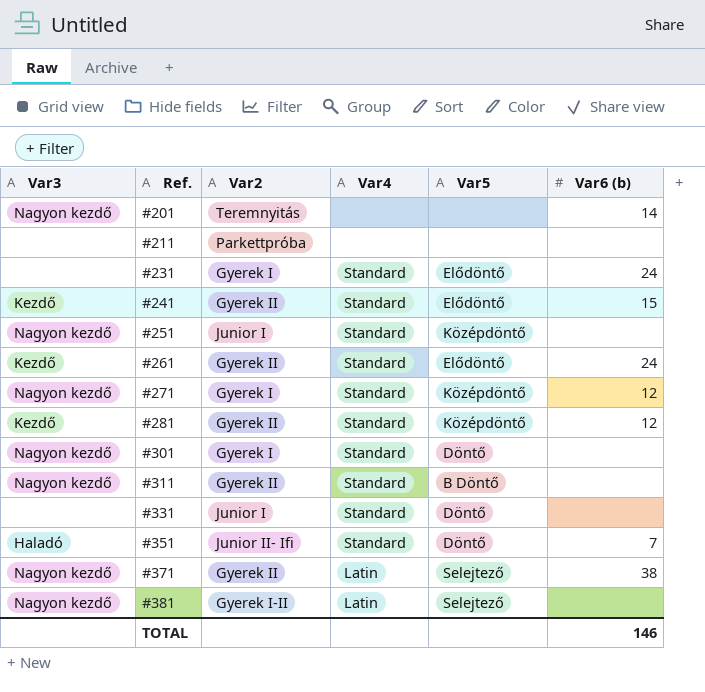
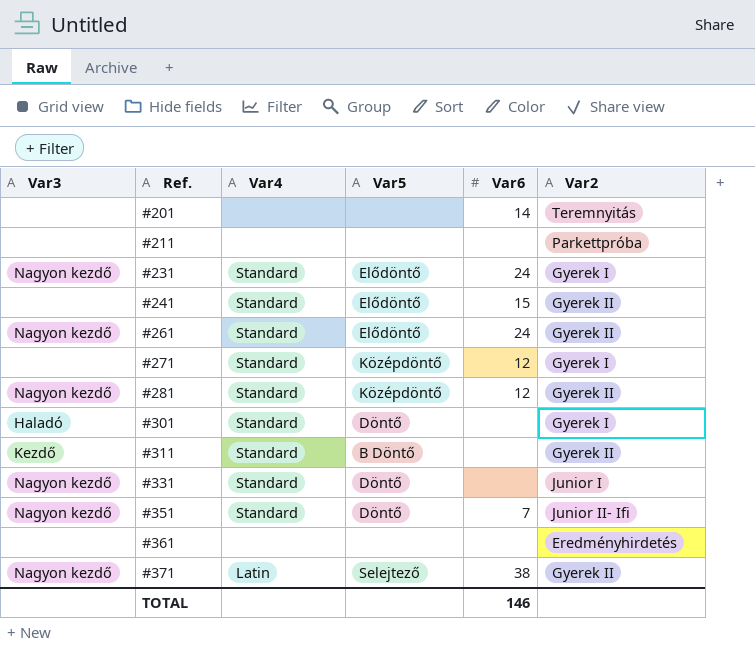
column name: Var6 (b) -> Var6
column Var2 | position: 3 -> 6
row #251: Nagyon kezdő | Junior I | Standard | Középdöntő | none -> none
row #381: Nagyon kezdő | Gyerek I-II | Latin | Selejtező | none -> none
#201 | Var3: Nagyon kezdő -> none
#231 | Var3: none -> Nagyon kezdő
#241 | Var3: Kezdő -> none
#261 | Var3: Kezdő -> Nagyon kezdő
#271 | Var3: Nagyon kezdő -> none
#281 | Var3: Kezdő -> Nagyon kezdő
#301 | Var3: Nagyon kezdő -> Haladó
#311 | Var3: Nagyon kezdő -> Kezdő
#331 | Var3: none -> Nagyon kezdő
#351 | Var3: Haladó -> Nagyon kezdő
row #361: none -> none | none | none | none | Eredményhirdetés

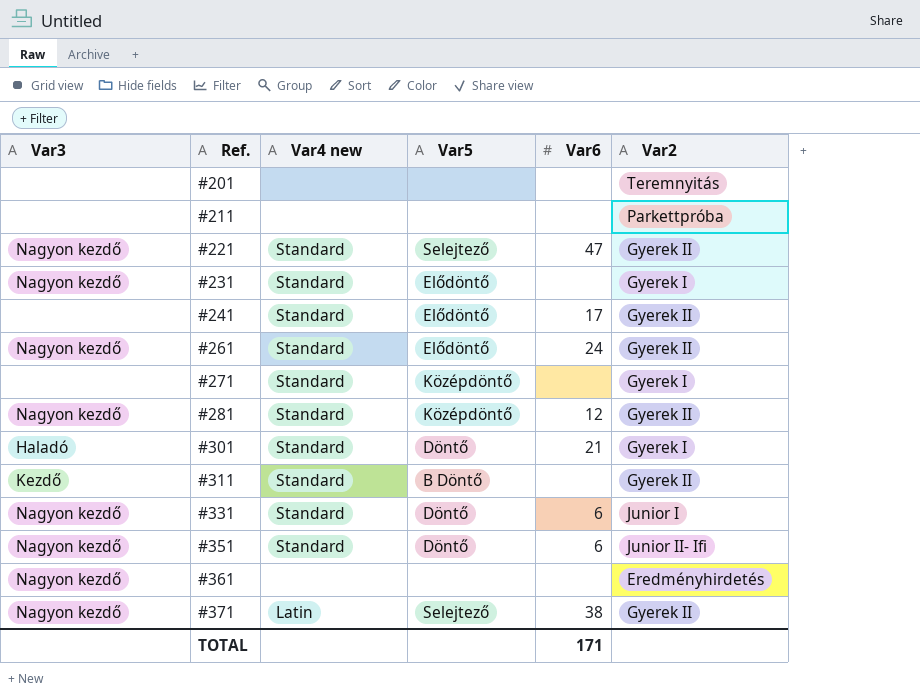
column name: Var4 -> Var4 new
#201 | Var6: 14 -> none
row #221: none -> Nagyon kezdő | Standard | Selejtező | 47 | Gyerek II
#231 | Var6: 24 -> none
#241 | Var6: 15 -> 17
#271 | Var6: 12 -> none
#301 | Var6: none -> 21
#331 | Var6: none -> 6
#351 | Var6: 7 -> 6
#361 | Var3: none -> Nagyon kezdő
TOTAL | Var6: 146 -> 171

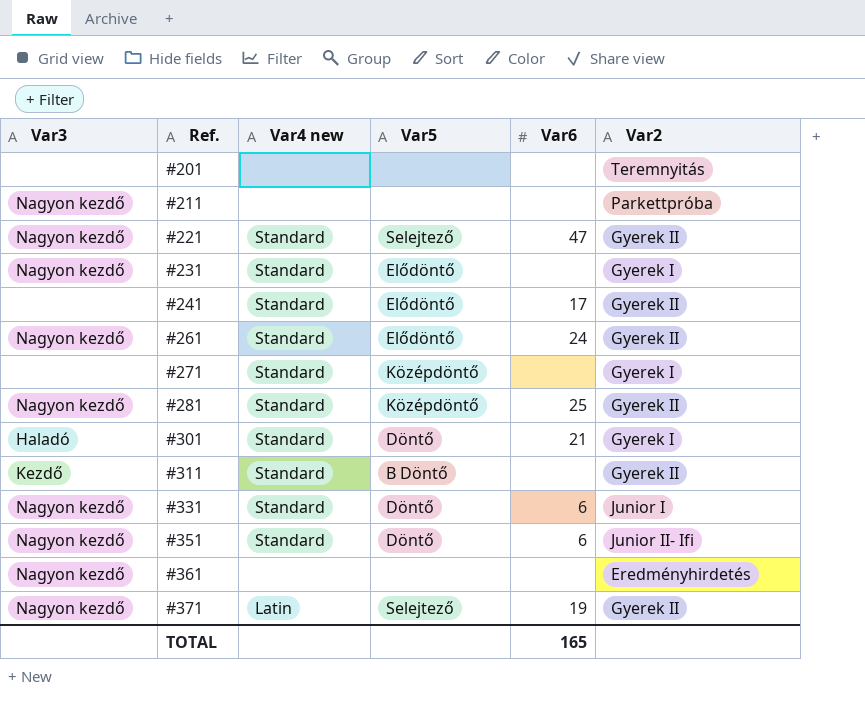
#211 | Var3: none -> Nagyon kezdő
#281 | Var6: 12 -> 25
#371 | Var6: 38 -> 19
TOTAL | Var6: 171 -> 165

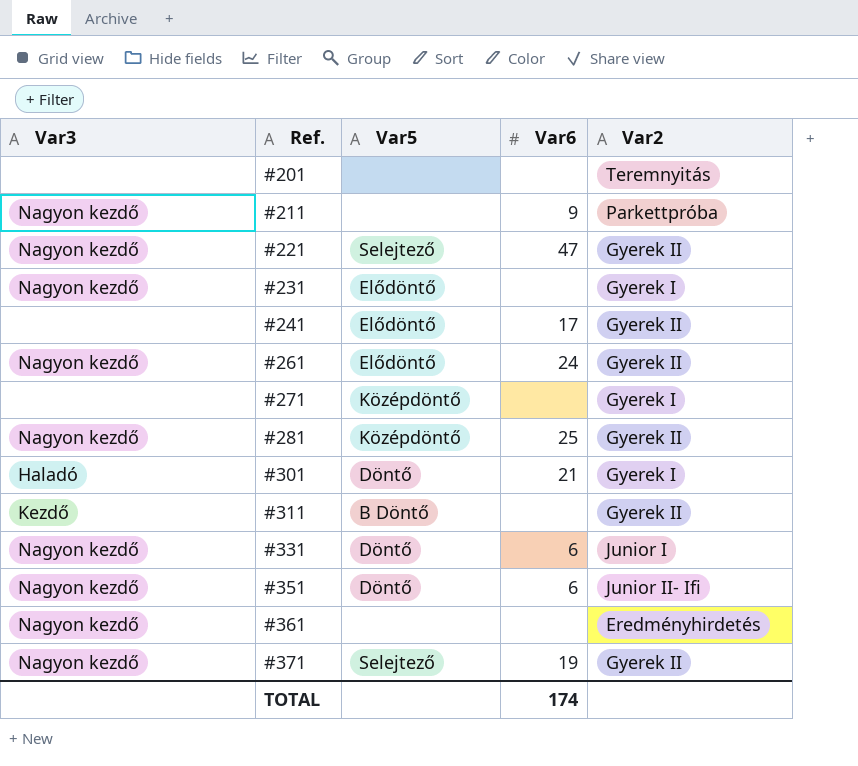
column Var4 new | position: 3 -> none
#211 | Var6: none -> 9
TOTAL | Var6: 165 -> 174

